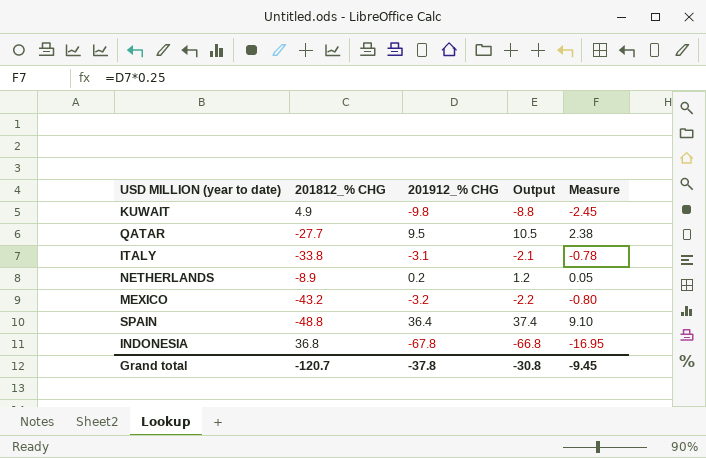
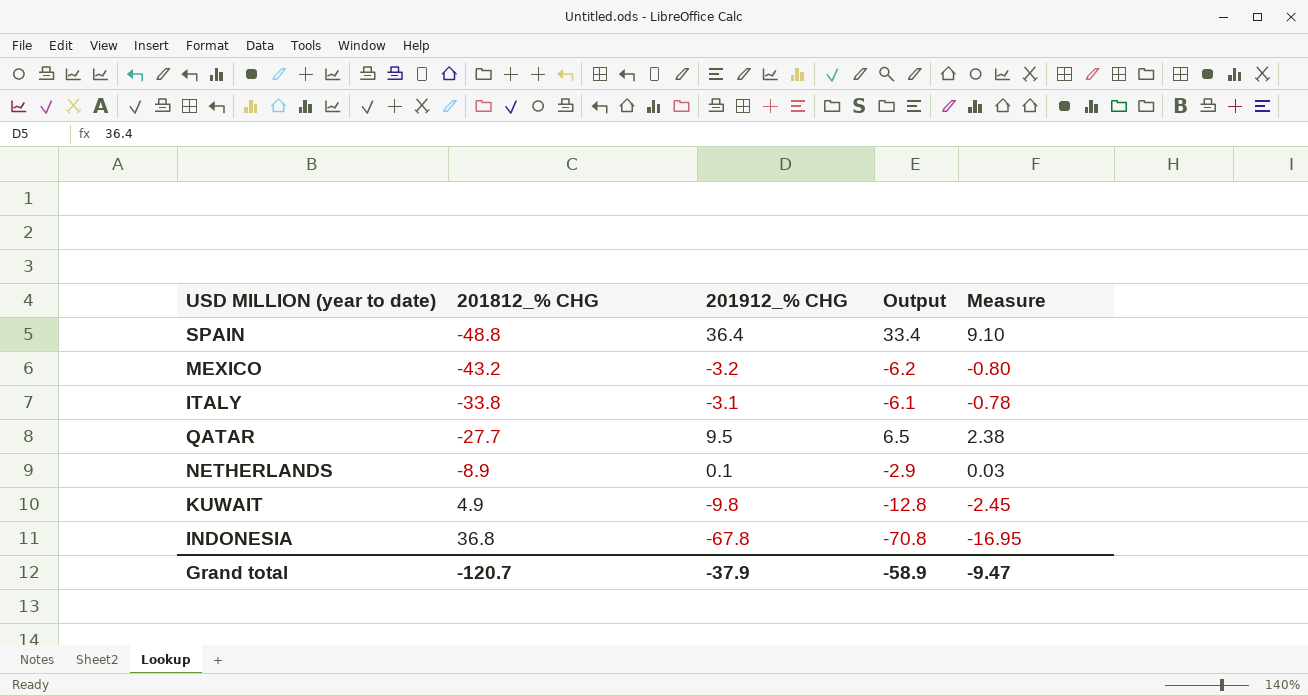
row order: none -> 201812_% CHG ascending
column Output | formula: [201912_% CHG] + 1 -> [201912_% CHG] - 3
NETHERLANDS | 201912_% CHG: 0.2 -> 0.1
NETHERLANDS | Measure: 0.05 -> 0.03
Grand total | 201912_% CHG: -37.8 -> -37.9
Grand total | Output: -30.8 -> -58.9
Grand total | Measure: -9.45 -> -9.47

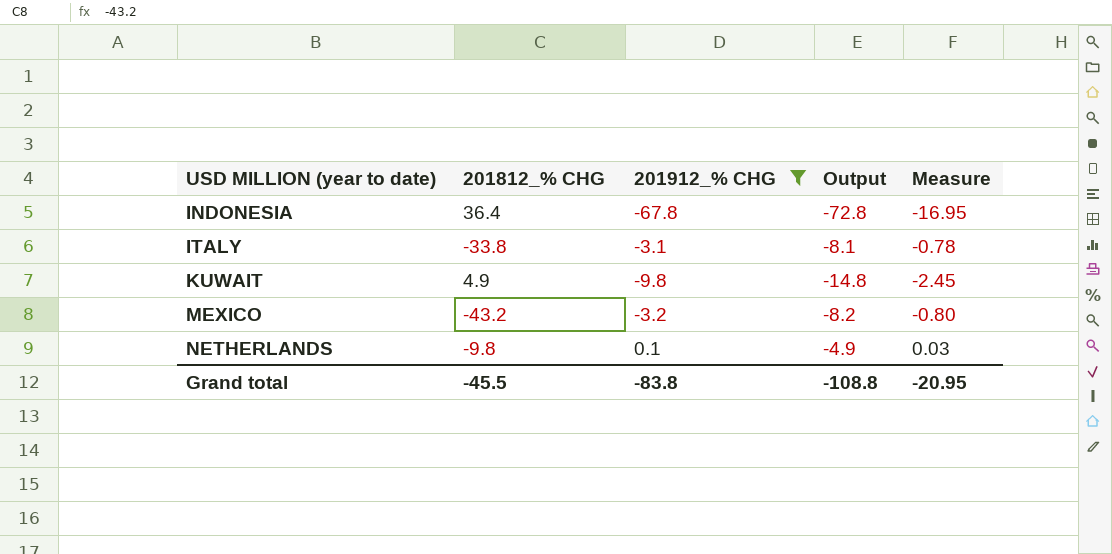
filter: none -> 201912_% CHG <= 0.1
row order: 201812_% CHG ascending -> USD MILLION (year to date) ascending
column Output | formula: [201912_% CHG] - 3 -> [201912_% CHG] - 5
INDONESIA | 201812_% CHG: 36.8 -> 36.4
NETHERLANDS | 201812_% CHG: -8.9 -> -9.8
Grand total | 201812_% CHG: -120.7 -> -45.5
Grand total | 201912_% CHG: -37.9 -> -83.8
Grand total | Output: -58.9 -> -108.8
Grand total | Measure: -9.47 -> -20.95

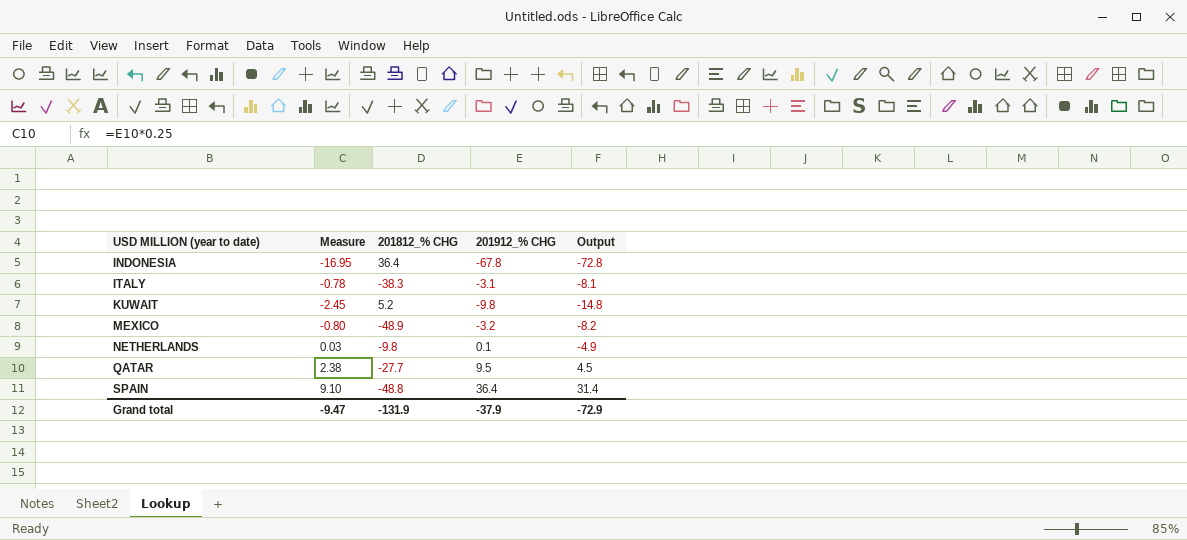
filter: 201912_% CHG <= 0.1 -> none
column Measure | position: 5 -> 2
ITALY | 201812_% CHG: -33.8 -> -38.3
KUWAIT | 201812_% CHG: 4.9 -> 5.2
MEXICO | 201812_% CHG: -43.2 -> -48.9
Grand total | Measure: -20.95 -> -9.47
Grand total | 201812_% CHG: -45.5 -> -131.9
Grand total | 201912_% CHG: -83.8 -> -37.9
Grand total | Output: -108.8 -> -72.9

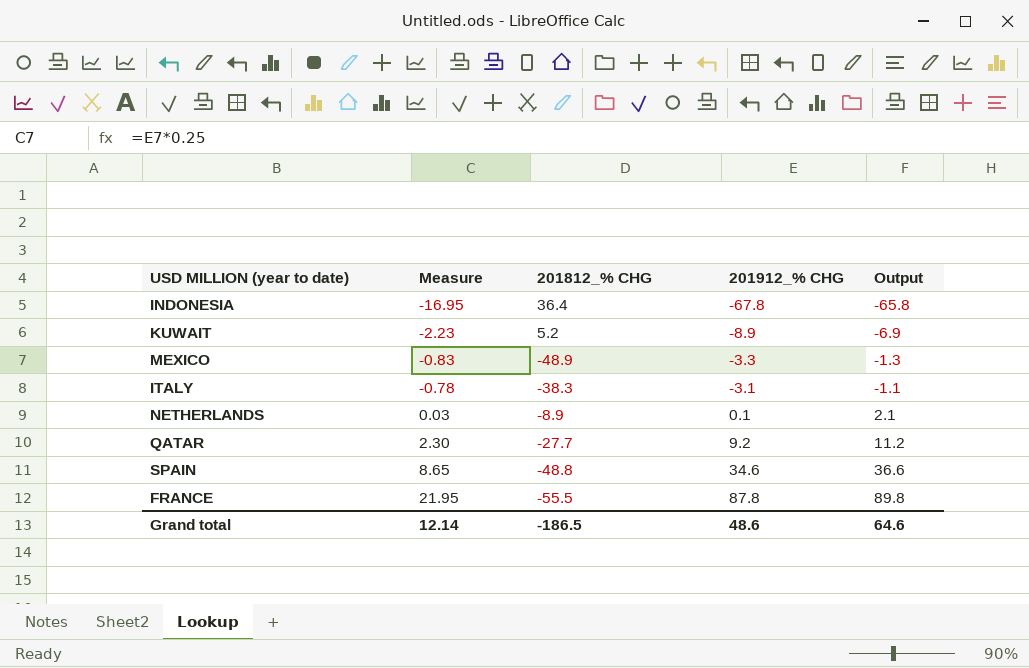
row order: USD MILLION (year to date) ascending -> Measure ascending
column Output | formula: [201912_% CHG] - 5 -> [201912_% CHG] + 2
KUWAIT | Measure: -2.45 -> -2.23
KUWAIT | 201912_% CHG: -9.8 -> -8.9
MEXICO | Measure: -0.80 -> -0.83
MEXICO | 201912_% CHG: -3.2 -> -3.3
NETHERLANDS | 201812_% CHG: -9.8 -> -8.9
QATAR | Measure: 2.38 -> 2.30
QATAR | 201912_% CHG: 9.5 -> 9.2
SPAIN | Measure: 9.10 -> 8.65
SPAIN | 201912_% CHG: 36.4 -> 34.6
row FRANCE: none -> 21.95 | -55.5 | 87.8 | 89.8
Grand total | Measure: -9.47 -> 12.14
Grand total | 201812_% CHG: -131.9 -> -186.5
Grand total | 201912_% CHG: -37.9 -> 48.6
Grand total | Output: -72.9 -> 64.6

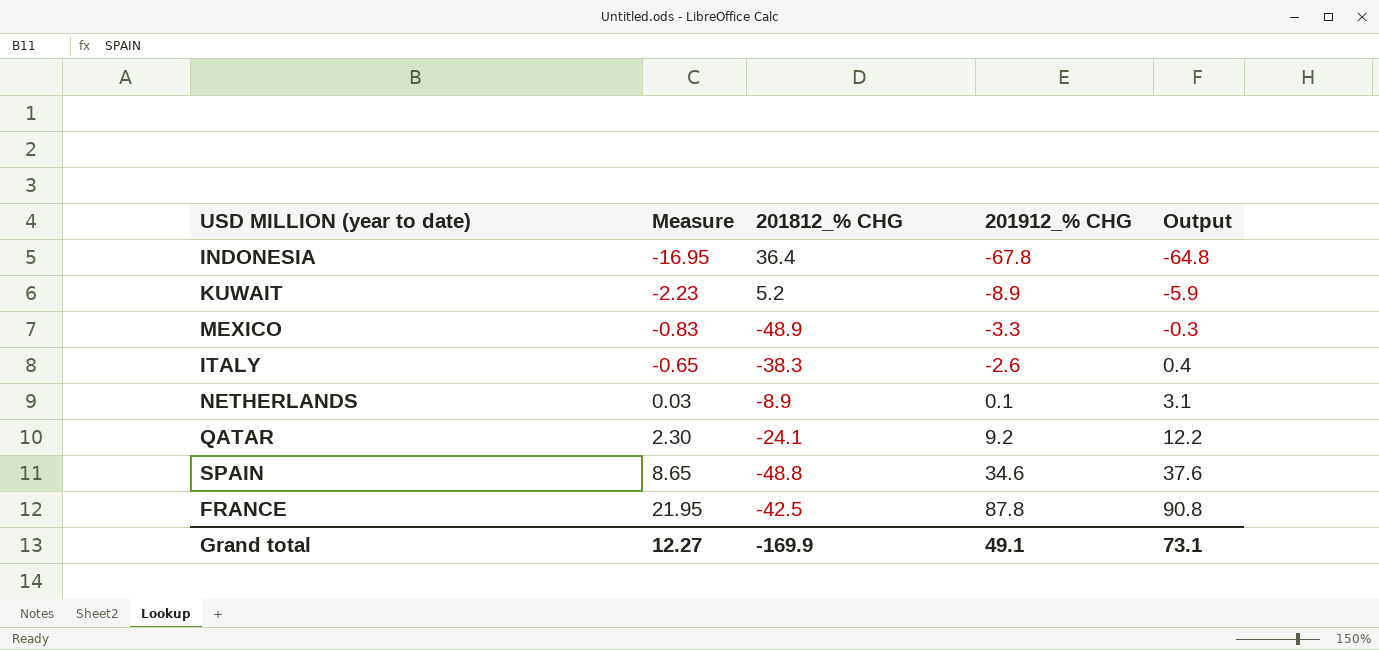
column Output | formula: [201912_% CHG] + 2 -> [201912_% CHG] + 3
ITALY | Measure: -0.78 -> -0.65
ITALY | 201912_% CHG: -3.1 -> -2.6
QATAR | 201812_% CHG: -27.7 -> -24.1
FRANCE | 201812_% CHG: -55.5 -> -42.5
Grand total | Measure: 12.14 -> 12.27
Grand total | 201812_% CHG: -186.5 -> -169.9
Grand total | 201912_% CHG: 48.6 -> 49.1
Grand total | Output: 64.6 -> 73.1

